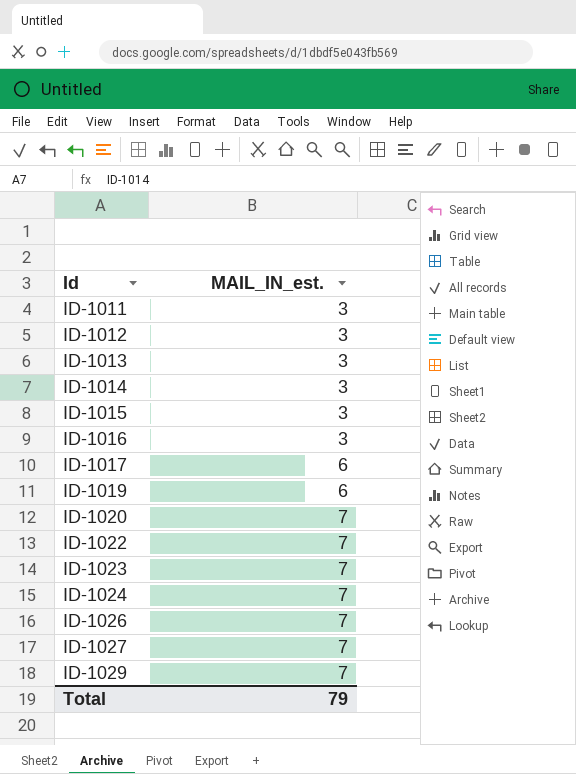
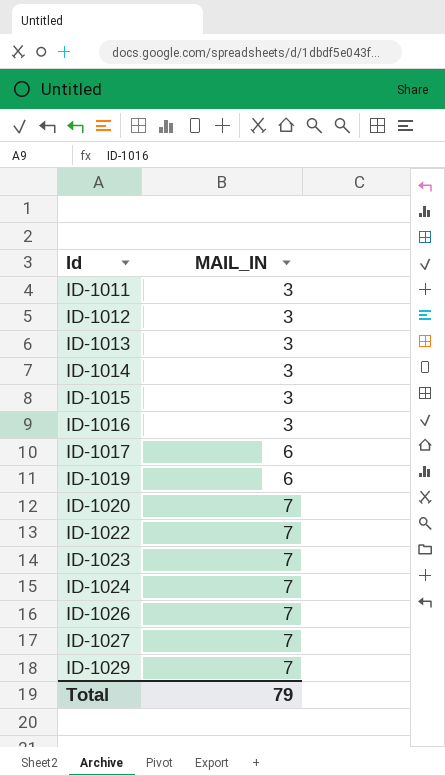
column name: MAIL_IN_est. -> MAIL_IN

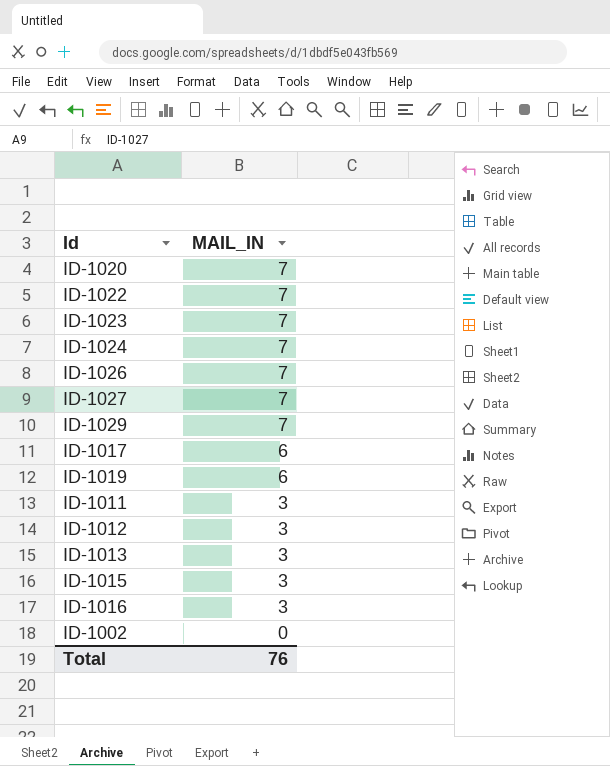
row order: Id ascending -> MAIL_IN descending
row ID-1014: 3 -> none
row ID-1002: none -> 0
Total | MAIL_IN: 79 -> 76

